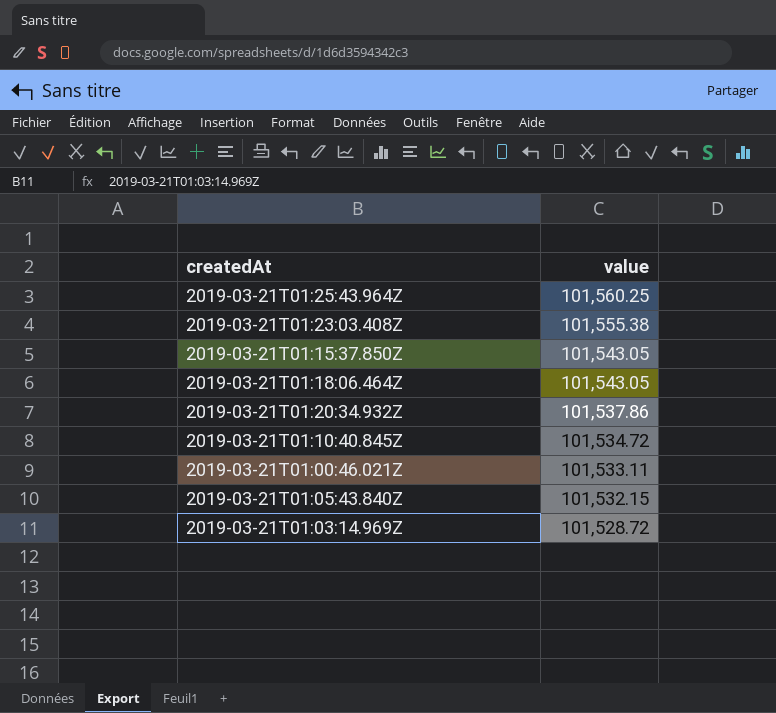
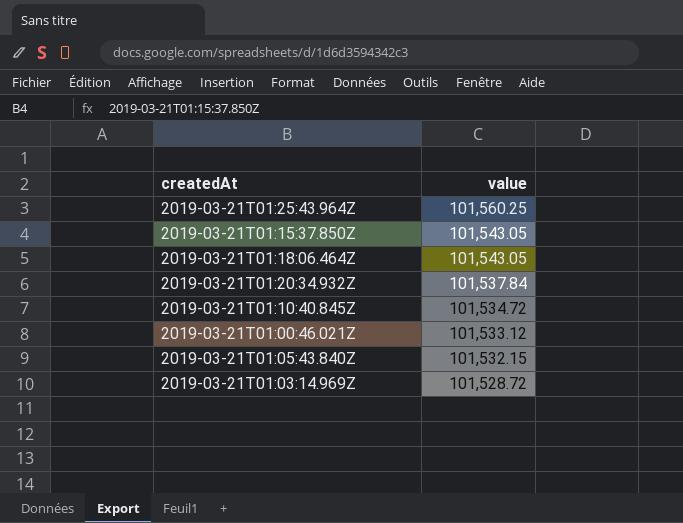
row 2019-03-21T01:23:03.408Z: 101,555.38 -> none
2019-03-21T01:20:34.932Z | value: 101,537.86 -> 101,537.84
2019-03-21T01:00:46.021Z | value: 101,533.11 -> 101,533.12

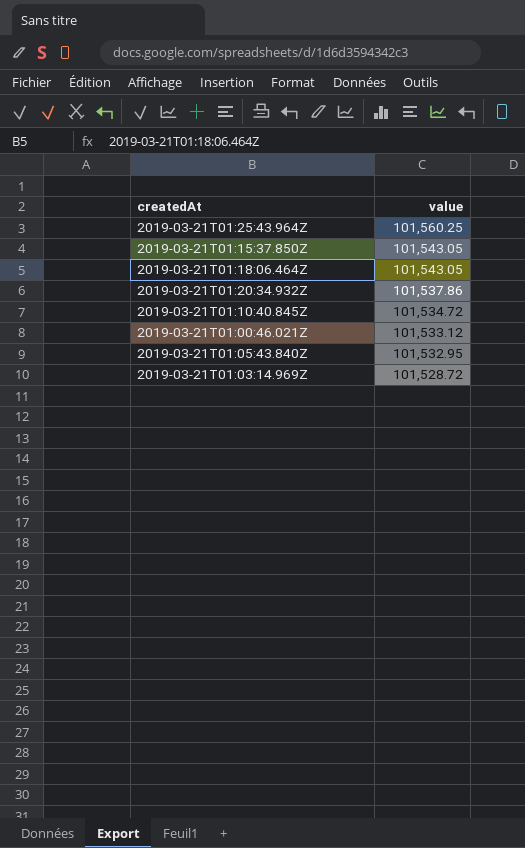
2019-03-21T01:20:34.932Z | value: 101,537.84 -> 101,537.86
2019-03-21T01:05:43.840Z | value: 101,532.15 -> 101,532.95

